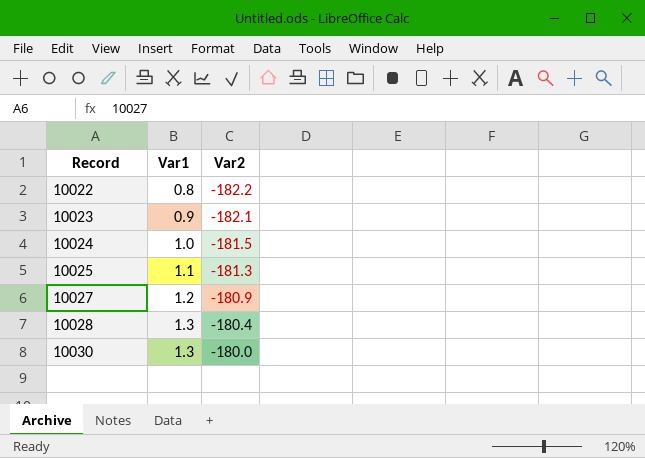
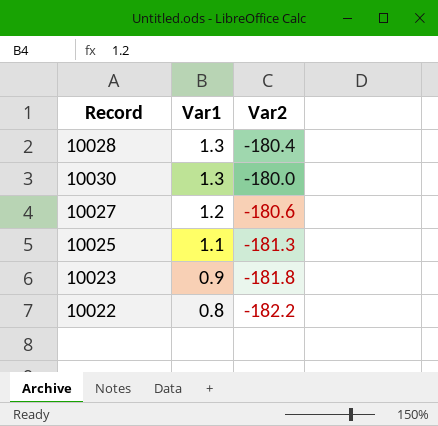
row order: Record ascending -> Var1 descending
row 10024: 1.0 | -181.5 -> none
10027 | Var2: -180.9 -> -180.6
10023 | Var2: -182.1 -> -181.8

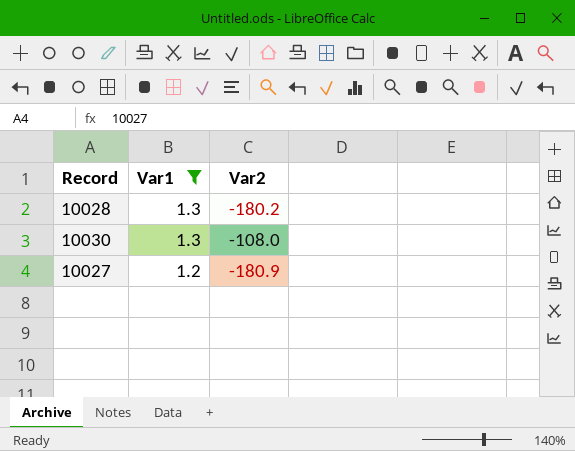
filter: none -> Var1 >= 1.2
10028 | Var2: -180.4 -> -180.2
10030 | Var2: -180.0 -> -108.0
10027 | Var2: -180.6 -> -180.9

